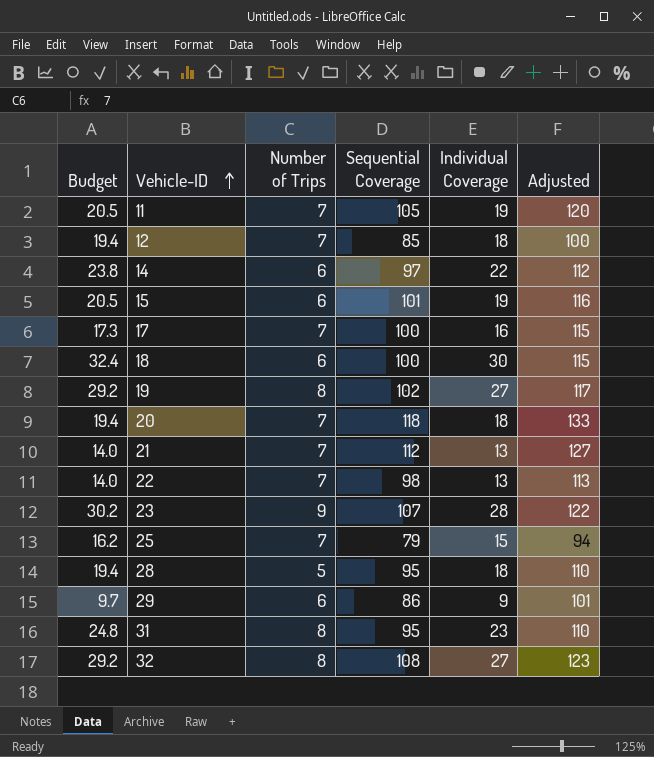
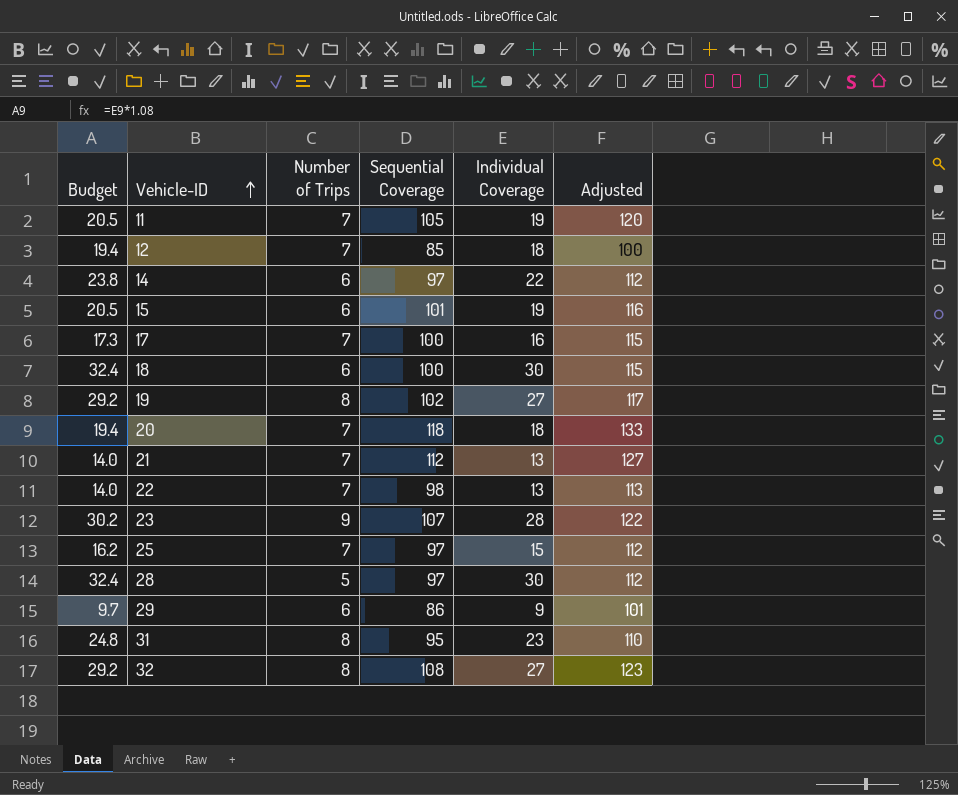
25 | Sequential Coverage: 79 -> 97
25 | Adjusted: 94 -> 112
28 | Budget: 19.4 -> 32.4
28 | Sequential Coverage: 95 -> 97
28 | Individual Coverage: 18 -> 30
28 | Adjusted: 110 -> 112

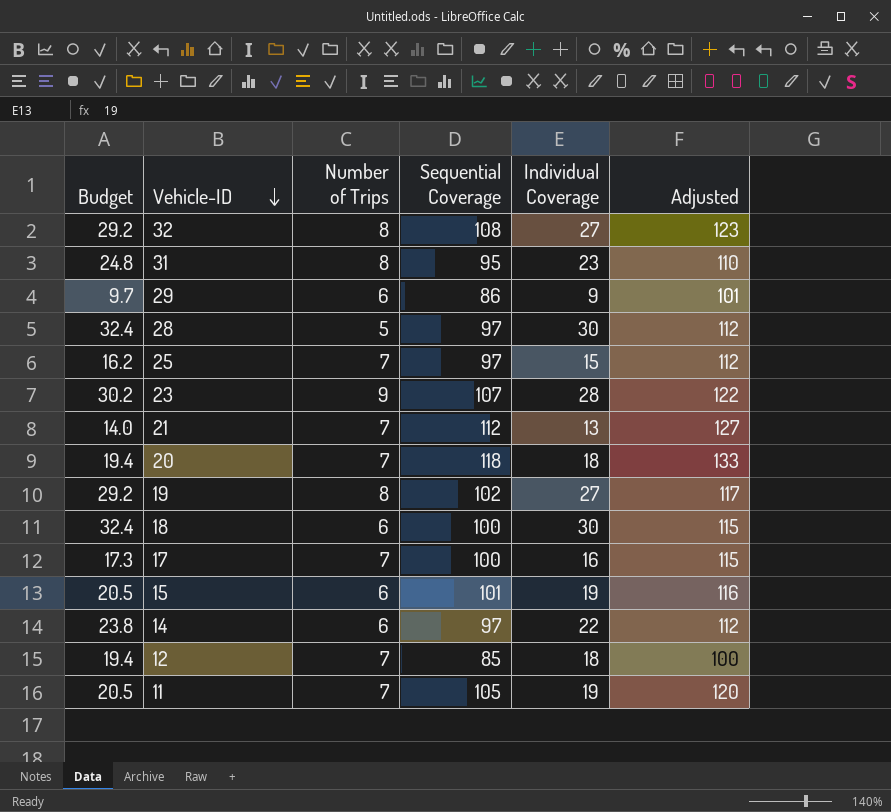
row order: Vehicle-ID ascending -> Vehicle-ID descending
row 22: 14.0 | 7 | 98 | 13 | 113 -> none

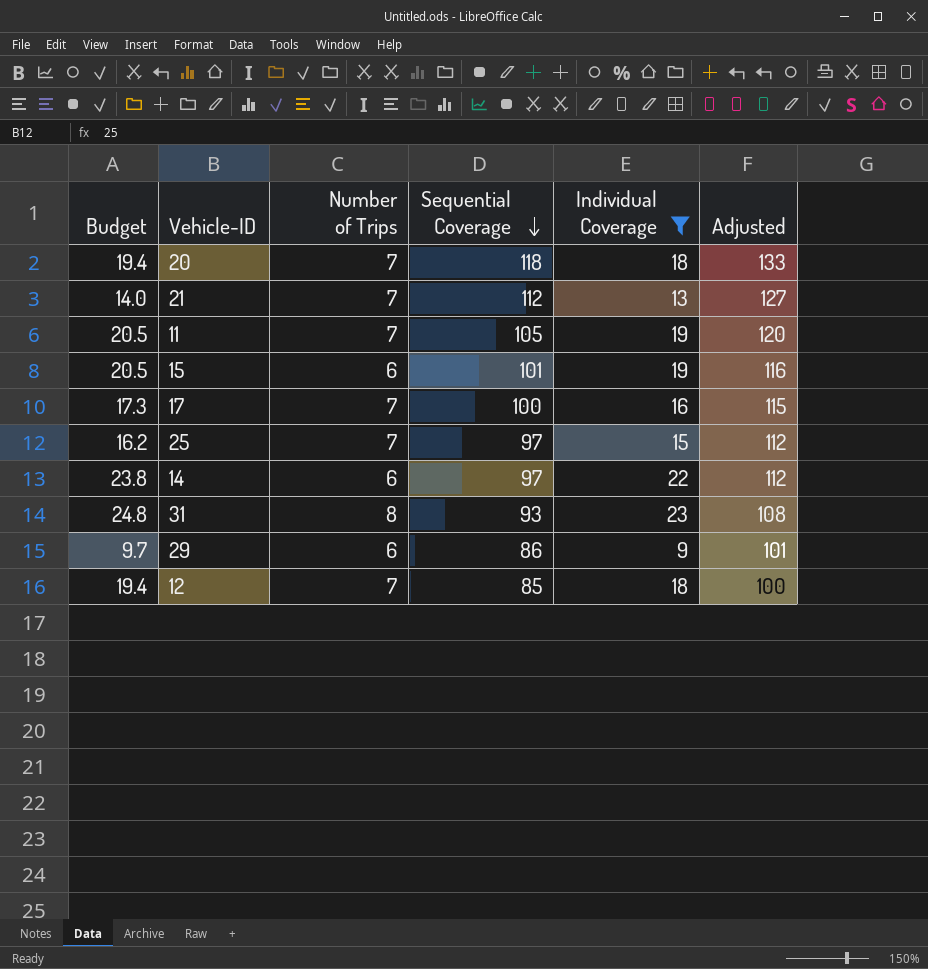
filter: none -> Individual Coverage <= 23
row order: Vehicle-ID descending -> Sequential Coverage descending
31 | Sequential Coverage: 95 -> 93
31 | Adjusted: 110 -> 108

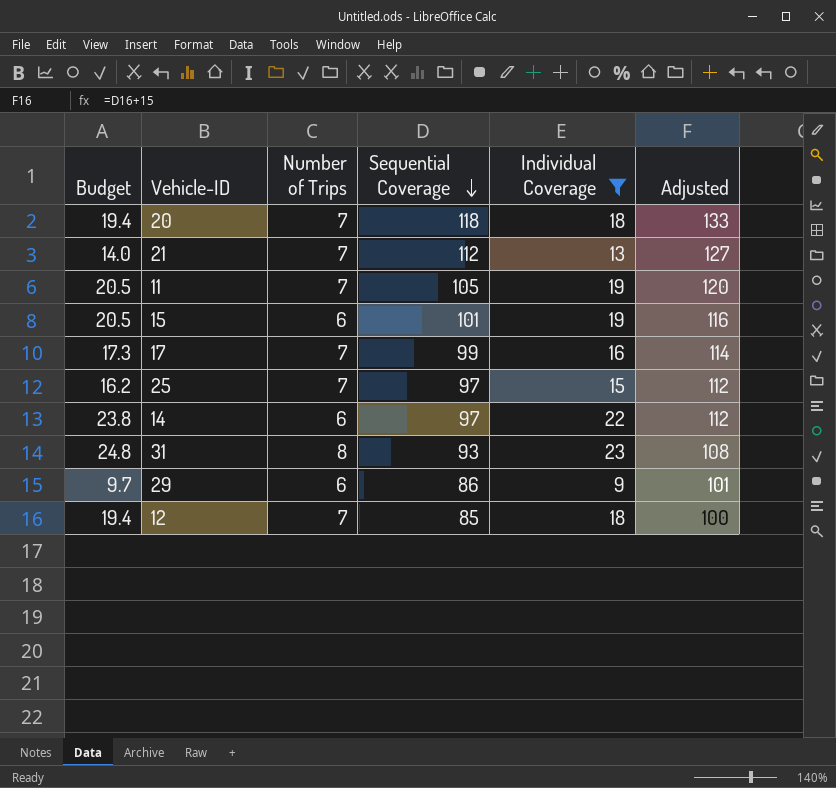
17 | Sequential Coverage: 100 -> 99
17 | Adjusted: 115 -> 114

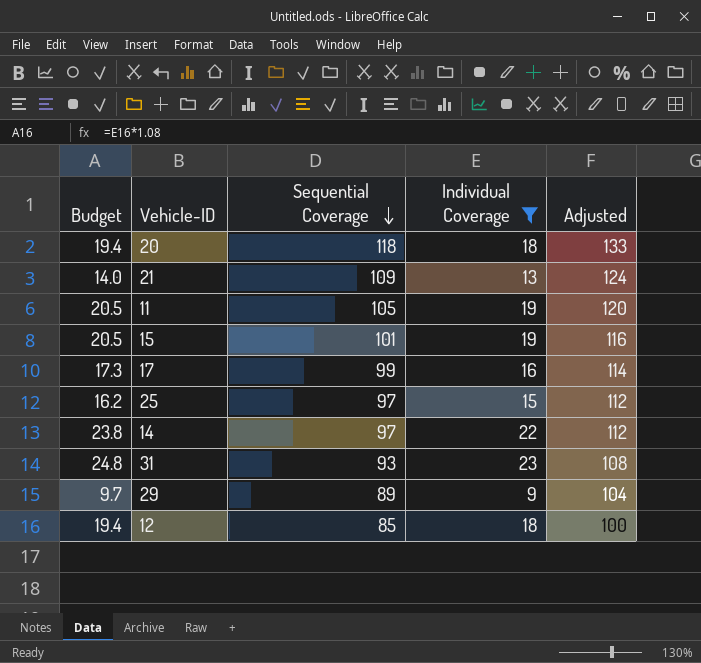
column Number of Trips | position: 3 -> none
21 | Sequential Coverage: 112 -> 109
21 | Adjusted: 127 -> 124
29 | Sequential Coverage: 86 -> 89
29 | Adjusted: 101 -> 104

